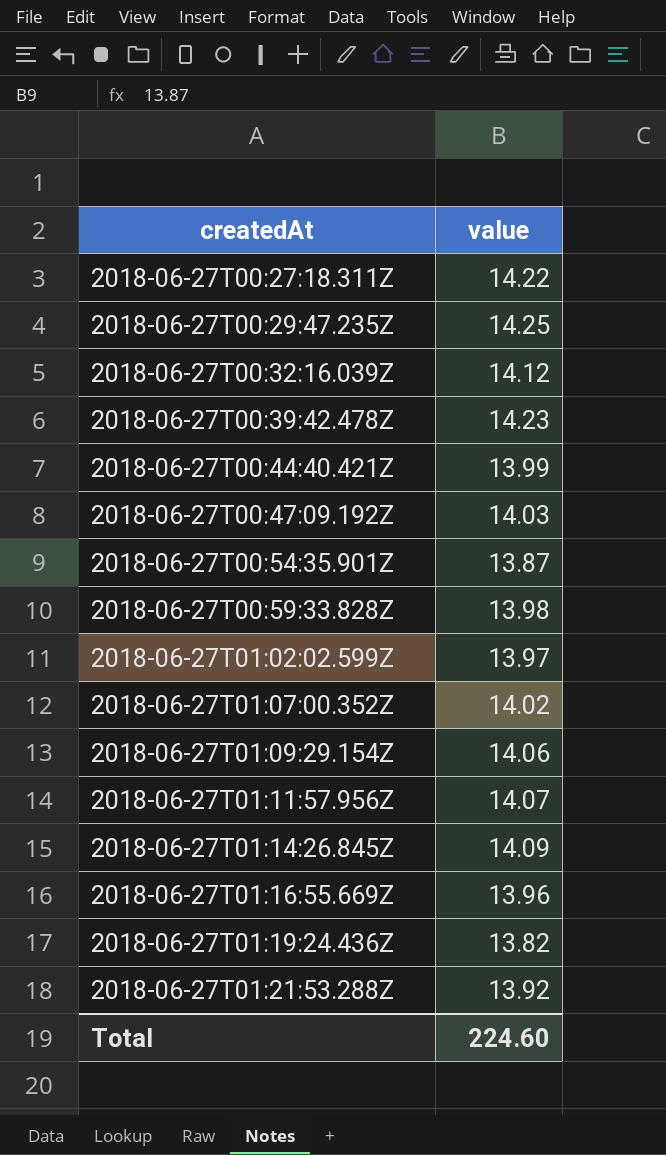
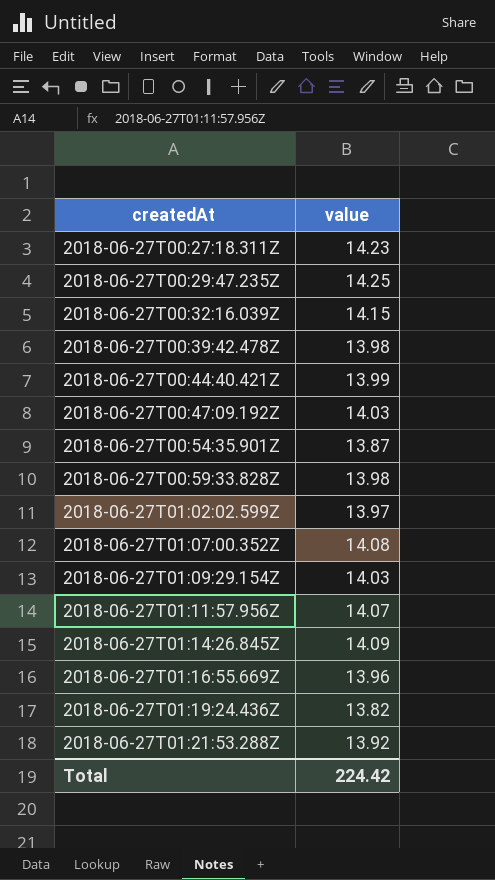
2018-06-27T00:27:18.311Z | value: 14.22 -> 14.23
2018-06-27T00:32:16.039Z | value: 14.12 -> 14.15
2018-06-27T00:39:42.478Z | value: 14.23 -> 13.98
2018-06-27T01:07:00.352Z | value: 14.02 -> 14.08
2018-06-27T01:09:29.154Z | value: 14.06 -> 14.03
Total | value: 224.60 -> 224.42

